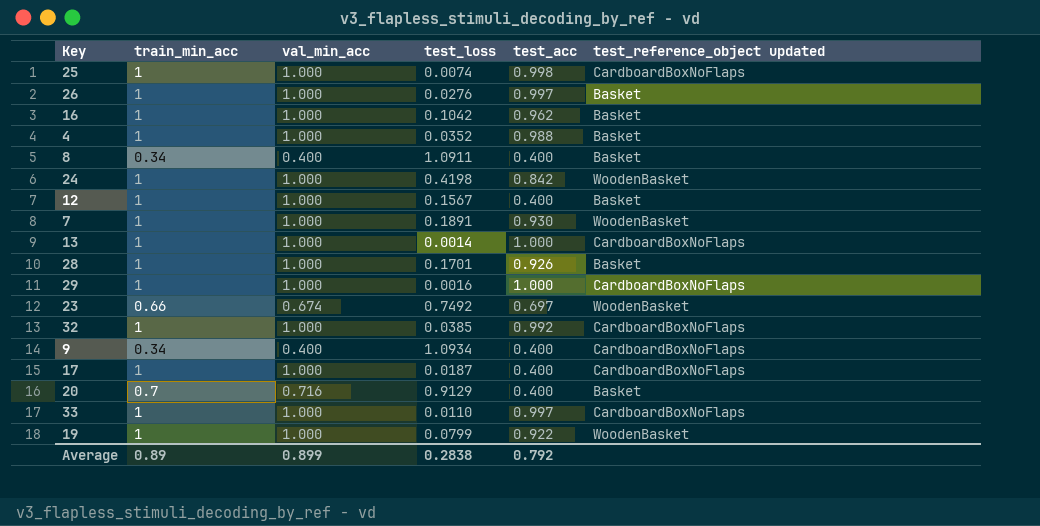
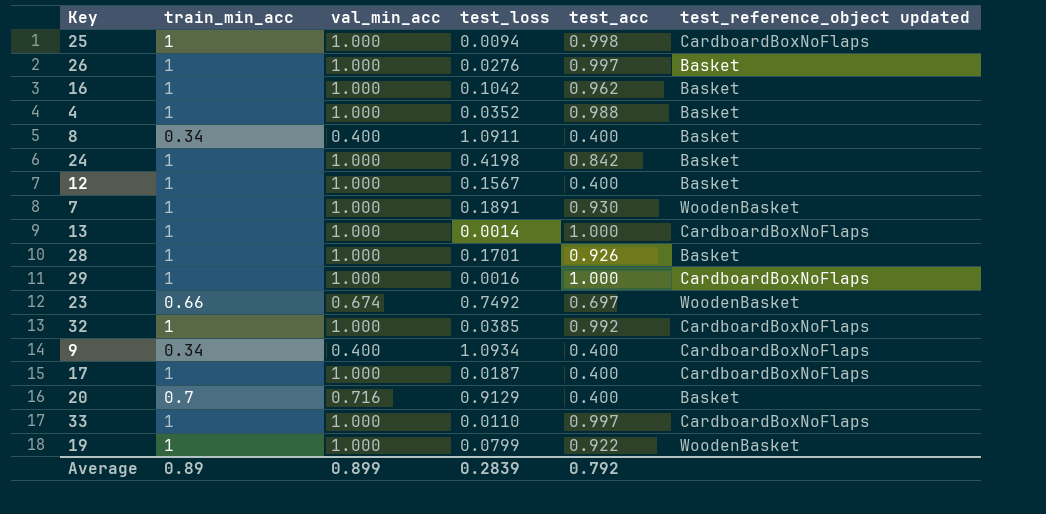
25 | test_loss: 0.0074 -> 0.0094
24 | test_reference_object updated: WoodenBasket -> Basket
Average | test_loss: 0.2838 -> 0.2839

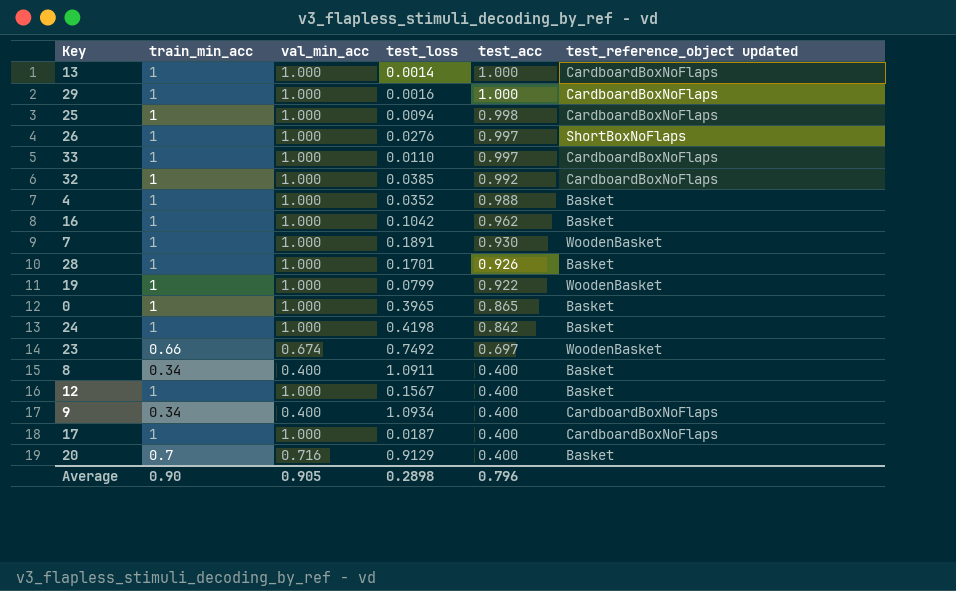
row order: none -> test_acc descending
26 | test_reference_object updated: Basket -> ShortBoxNoFlaps
row 0: none -> 1 | 1.000 | 0.3965 | 0.865 | Basket
Average | train_min_acc: 0.89 -> 0.90
Average | val_min_acc: 0.899 -> 0.905
Average | test_loss: 0.2839 -> 0.2898
Average | test_acc: 0.792 -> 0.796

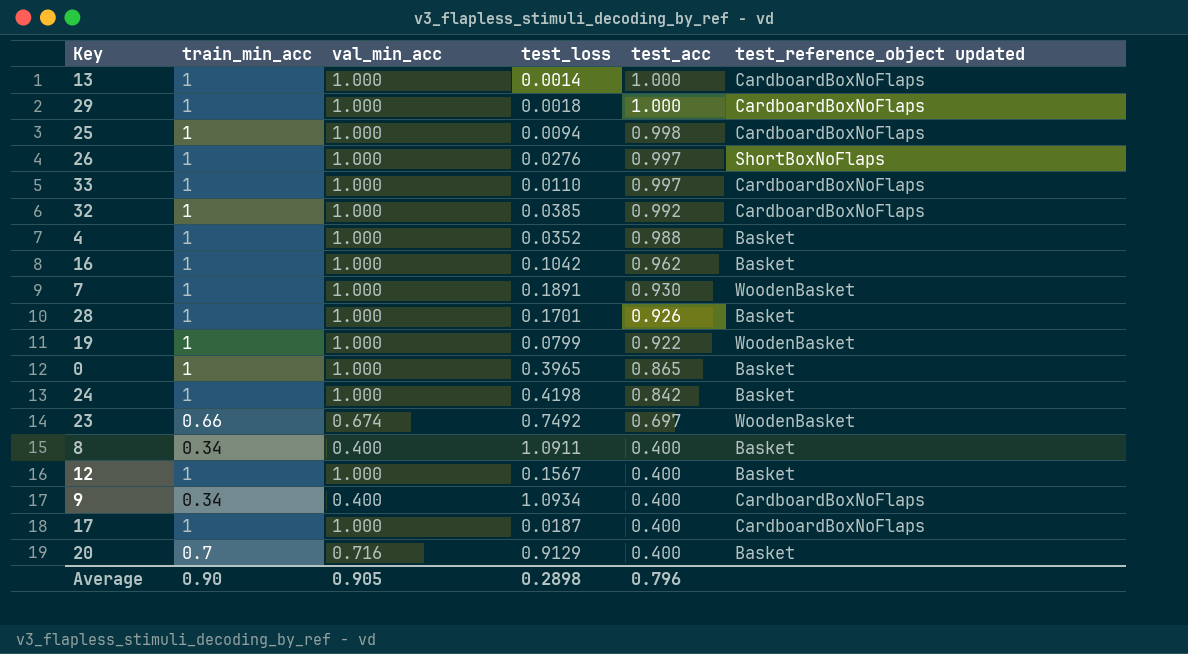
29 | test_loss: 0.0016 -> 0.0018

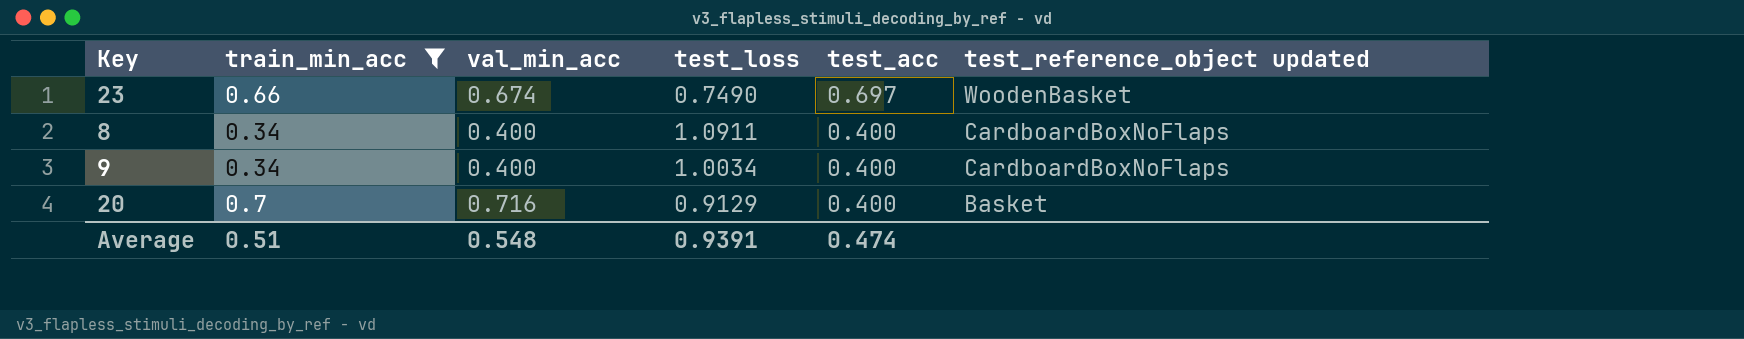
filter: none -> train_min_acc != 1
23 | test_loss: 0.7492 -> 0.7490
8 | test_reference_object updated: Basket -> CardboardBoxNoFlaps
9 | test_loss: 1.0934 -> 1.0034
Average | train_min_acc: 0.90 -> 0.51
Average | val_min_acc: 0.905 -> 0.548
Average | test_loss: 0.2898 -> 0.9391
Average | test_acc: 0.796 -> 0.474

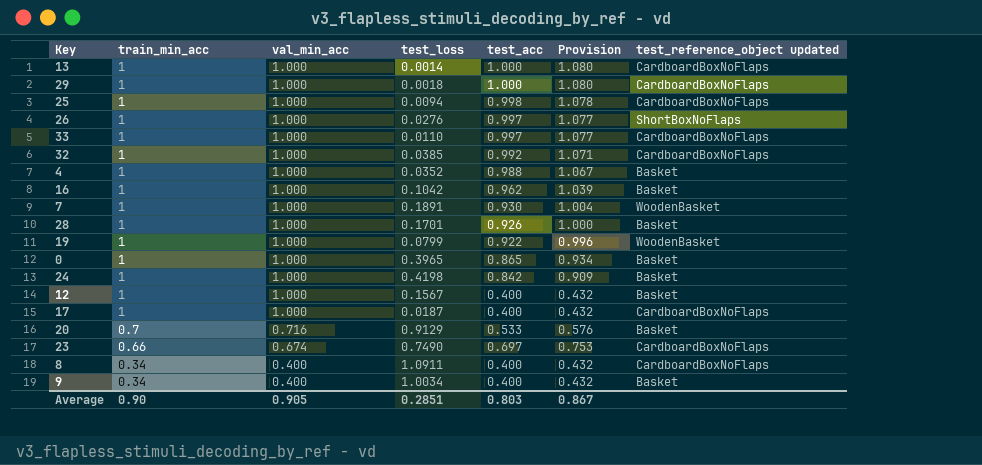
filter: train_min_acc != 1 -> none
row order: test_acc descending -> train_min_acc descending
column Provision | formula: none -> [test_acc] * 1.08
20 | test_acc: 0.400 -> 0.533
23 | test_reference_object updated: WoodenBasket -> CardboardBoxNoFlaps
9 | test_reference_object updated: CardboardBoxNoFlaps -> Basket
Average | train_min_acc: 0.51 -> 0.90
Average | val_min_acc: 0.548 -> 0.905
Average | test_loss: 0.9391 -> 0.2851
Average | test_acc: 0.474 -> 0.803

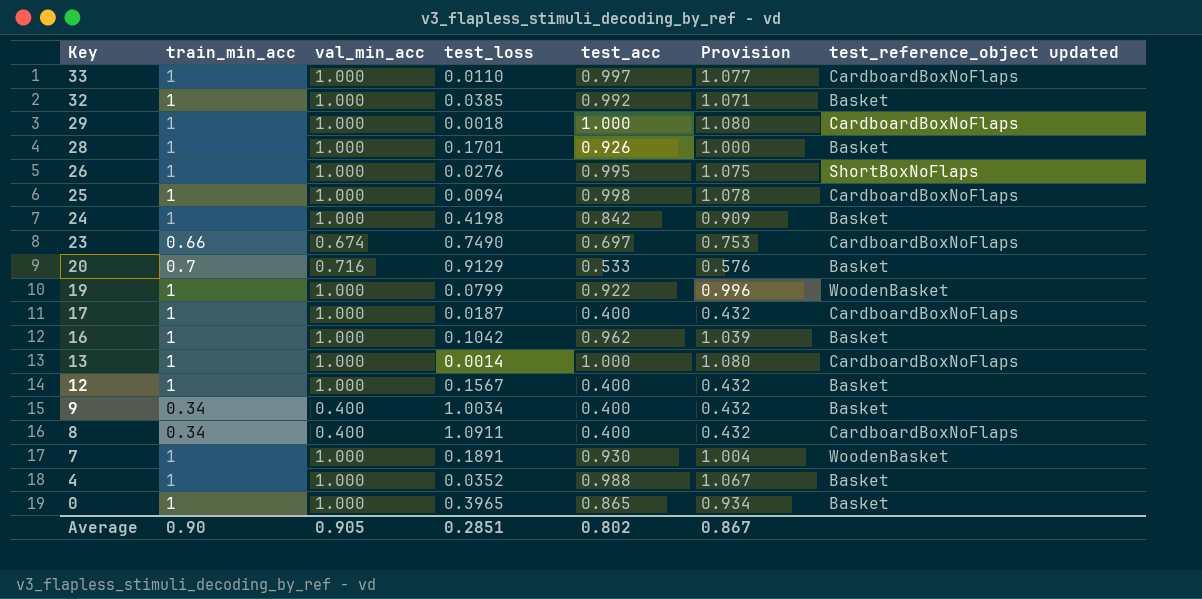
row order: train_min_acc descending -> Key descending
32 | test_reference_object updated: CardboardBoxNoFlaps -> Basket
26 | test_acc: 0.997 -> 0.995
26 | Provision: 1.077 -> 1.075
Average | test_acc: 0.803 -> 0.802

